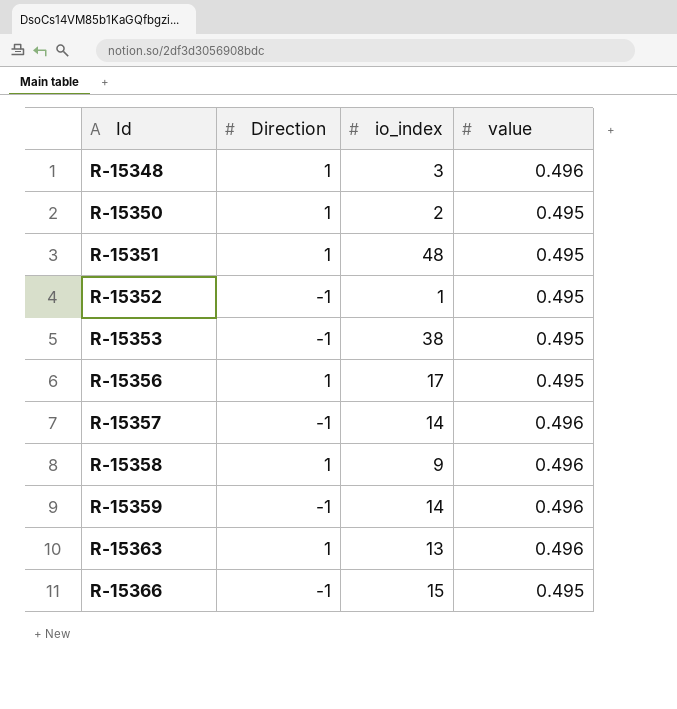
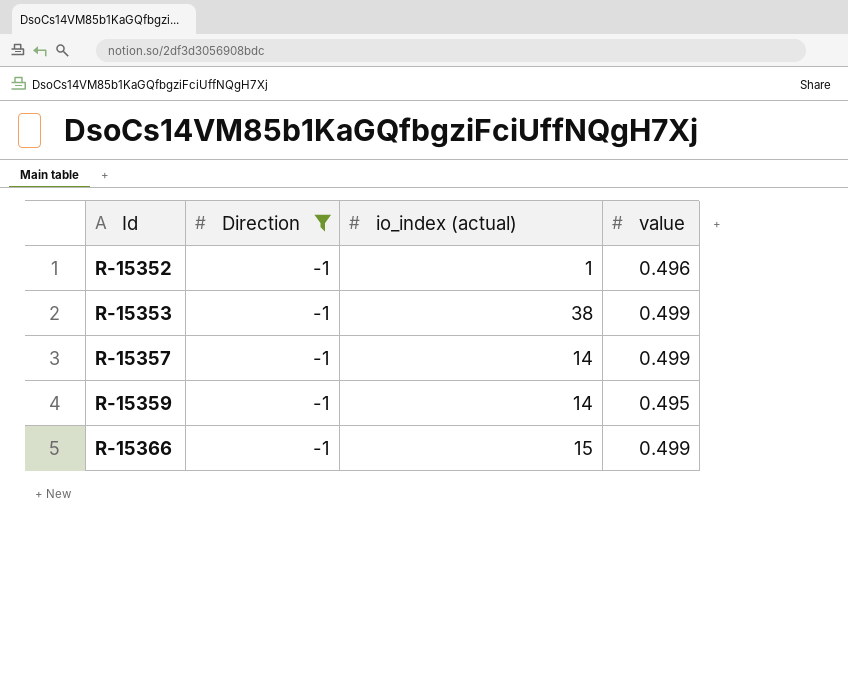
filter: none -> Direction = -1
column name: io_index -> io_index (actual)
R-15352 | value: 0.495 -> 0.496
R-15353 | value: 0.495 -> 0.499
R-15357 | value: 0.496 -> 0.499
R-15359 | value: 0.496 -> 0.495
R-15366 | value: 0.495 -> 0.499

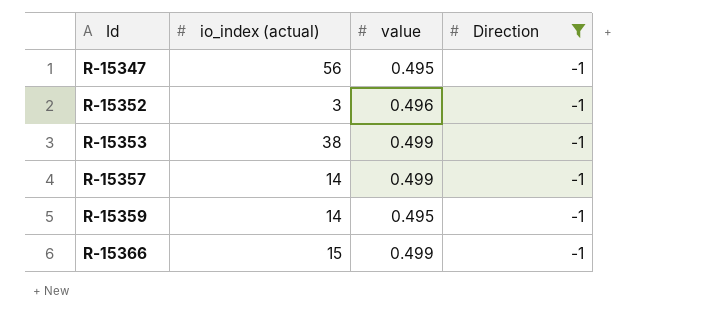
column Direction | position: 2 -> 4
row R-15347: none -> 56 | 0.495 | -1
R-15352 | io_index (actual): 1 -> 3

